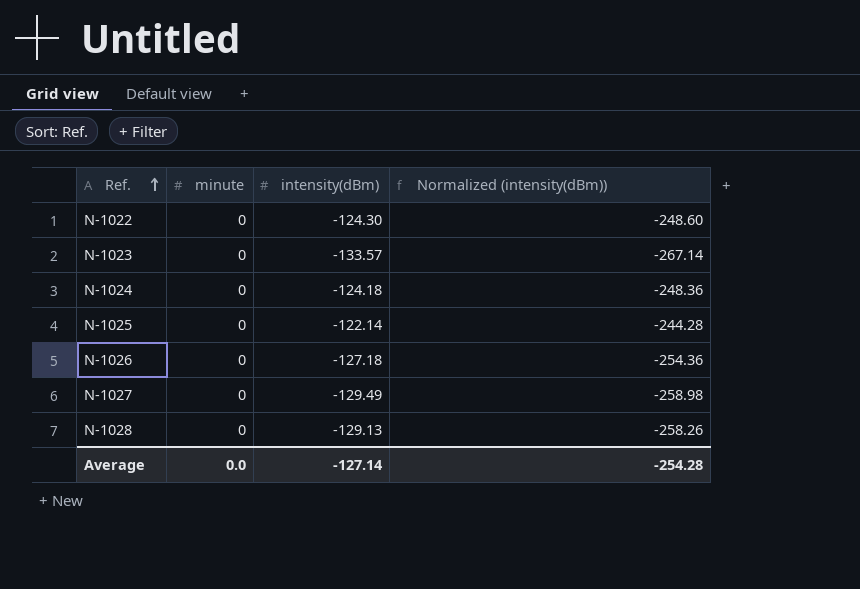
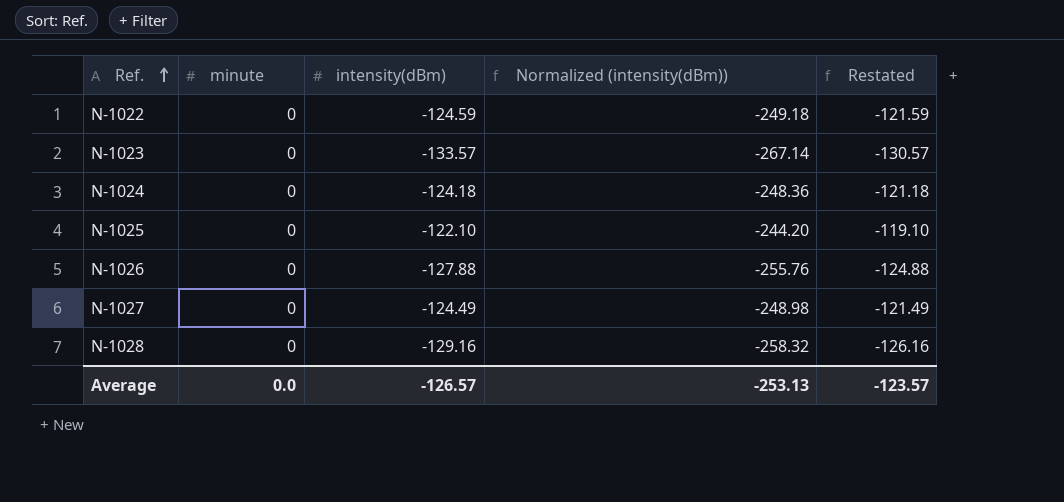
column Restated | formula: none -> [intensity(dBm)] + 3
N-1022 | intensity(dBm): -124.30 -> -124.59
N-1022 | Normalized (intensity(dBm)): -248.60 -> -249.18
N-1025 | intensity(dBm): -122.14 -> -122.10
N-1025 | Normalized (intensity(dBm)): -244.28 -> -244.20
N-1026 | intensity(dBm): -127.18 -> -127.88
N-1026 | Normalized (intensity(dBm)): -254.36 -> -255.76
N-1027 | intensity(dBm): -129.49 -> -124.49
N-1027 | Normalized (intensity(dBm)): -258.98 -> -248.98
N-1028 | intensity(dBm): -129.13 -> -129.16
N-1028 | Normalized (intensity(dBm)): -258.26 -> -258.32
Average | intensity(dBm): -127.14 -> -126.57
Average | Normalized (intensity(dBm)): -254.28 -> -253.13

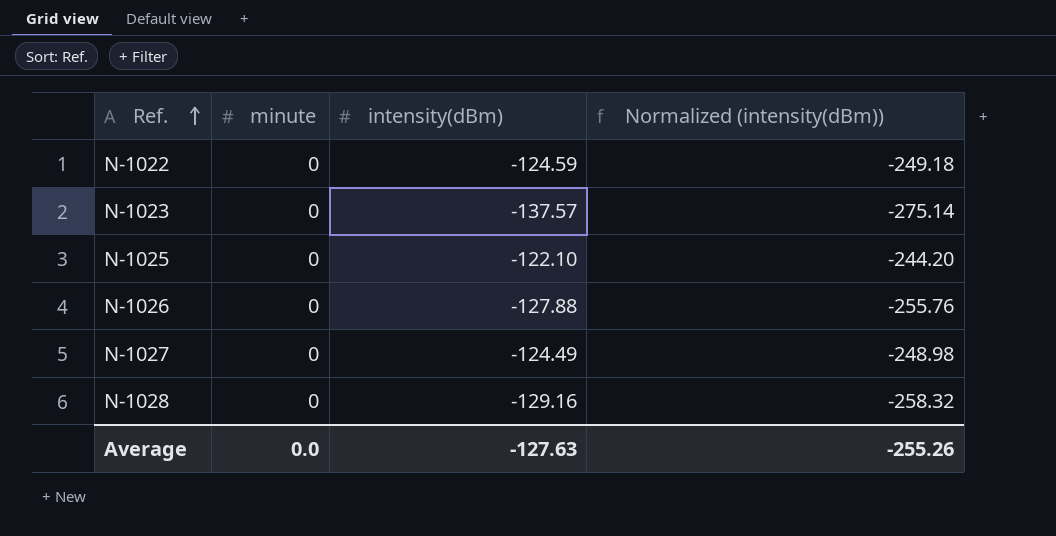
column Restated | formula: [intensity(dBm)] + 3 -> none
row N-1024: 0 | -124.18 | -248.36 | -121.18 -> none
N-1023 | intensity(dBm): -133.57 -> -137.57
N-1023 | Normalized (intensity(dBm)): -267.14 -> -275.14
Average | intensity(dBm): -126.57 -> -127.63
Average | Normalized (intensity(dBm)): -253.13 -> -255.26

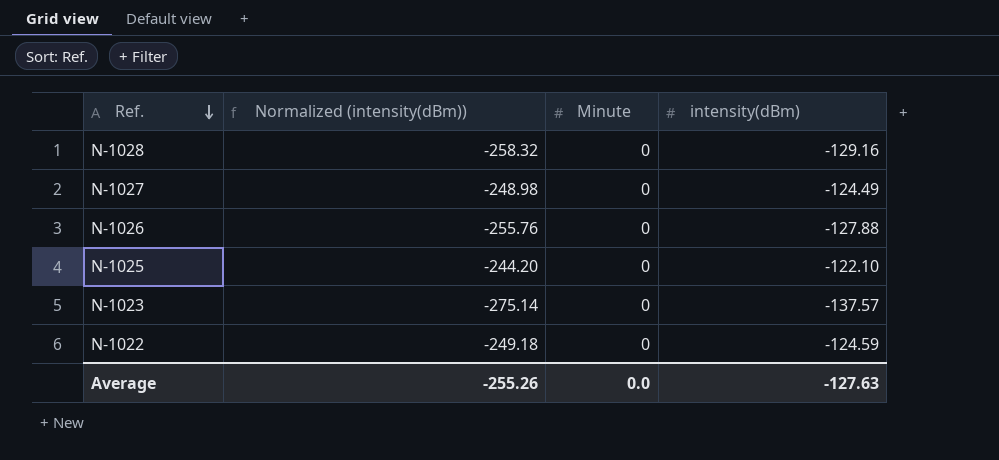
row order: Ref. ascending -> Ref. descending
column Normalized (intensity(dBm)) | position: 4 -> 2
column name: minute -> Minute

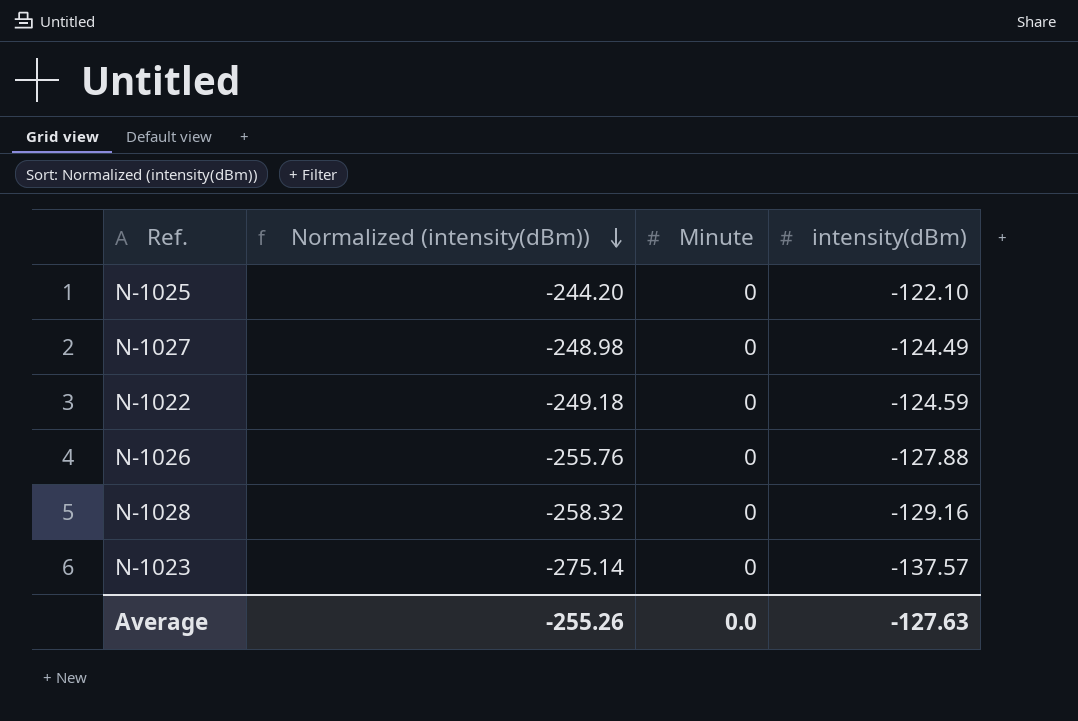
row order: Ref. descending -> Normalized (intensity(dBm)) descending

